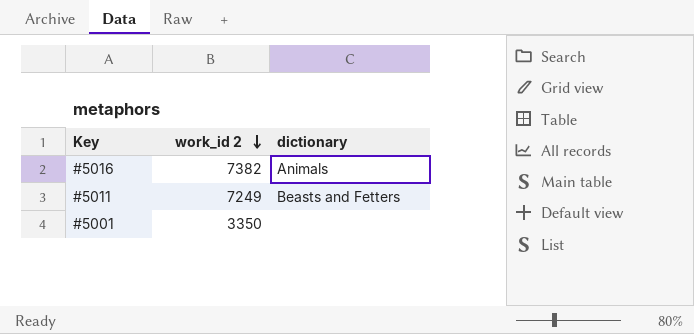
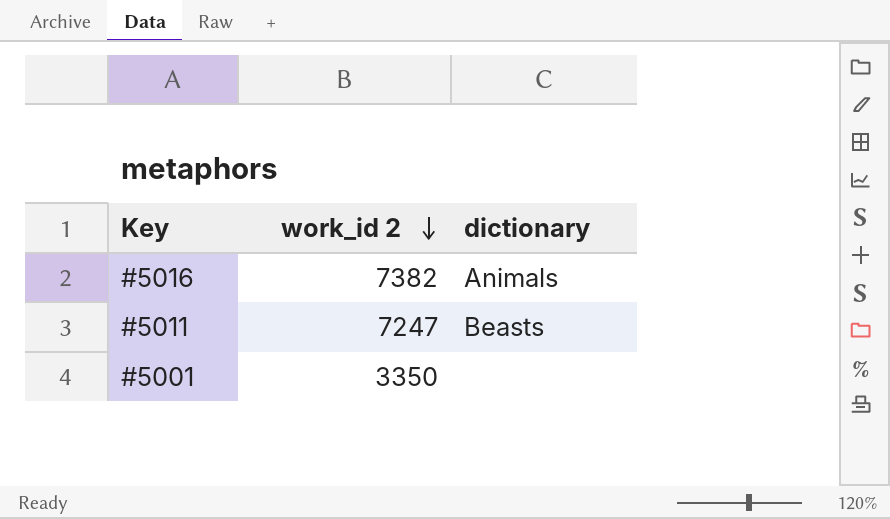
#5011 | work_id 2: 7249 -> 7247
#5011 | dictionary: Beasts and Fetters -> Beasts

